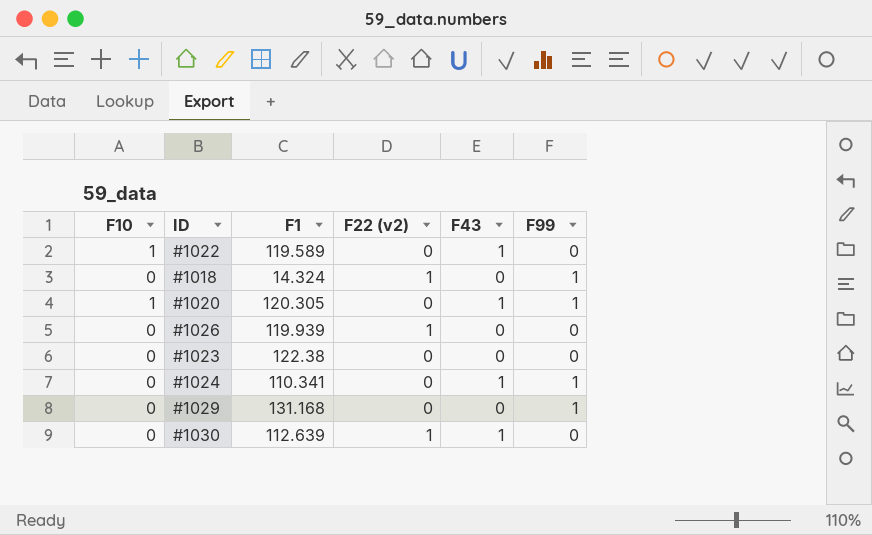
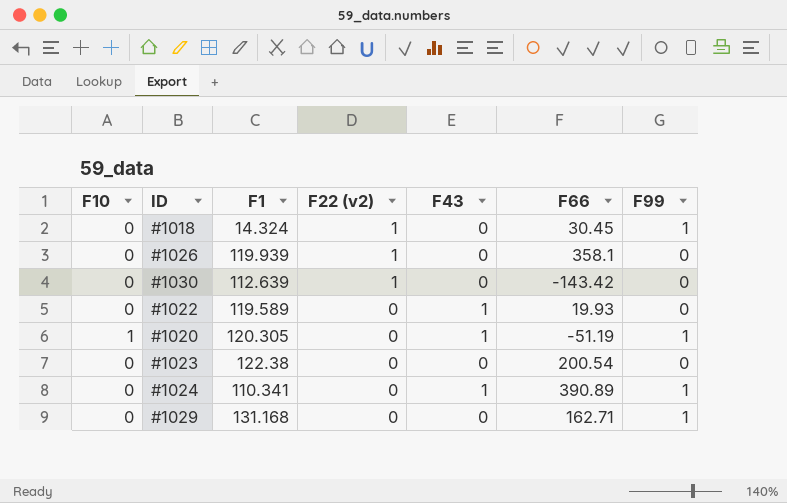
row order: none -> F22 (v2) descending
column F66 | position: none -> 6
#1030 | F43: 1 -> 0
#1022 | F10: 1 -> 0

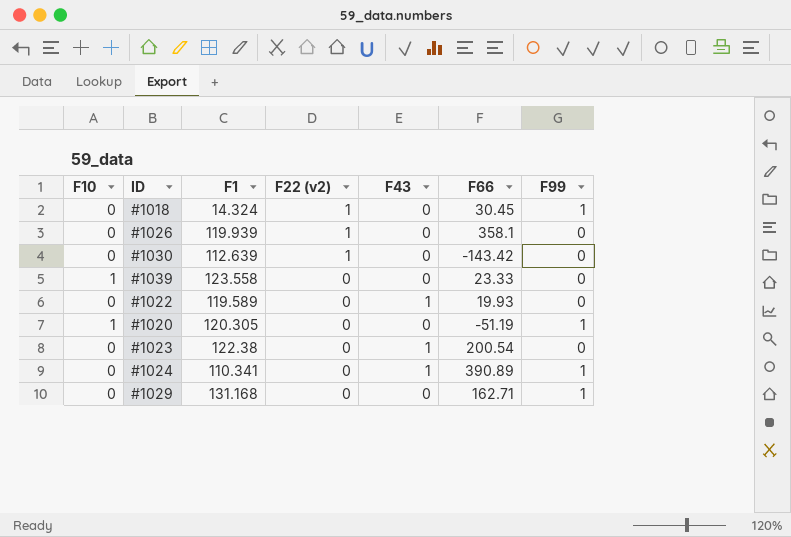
row #1039: none -> 1 | 123.558 | 0 | 0 | 23.33 | 0
#1020 | F43: 1 -> 0
#1023 | F43: 0 -> 1

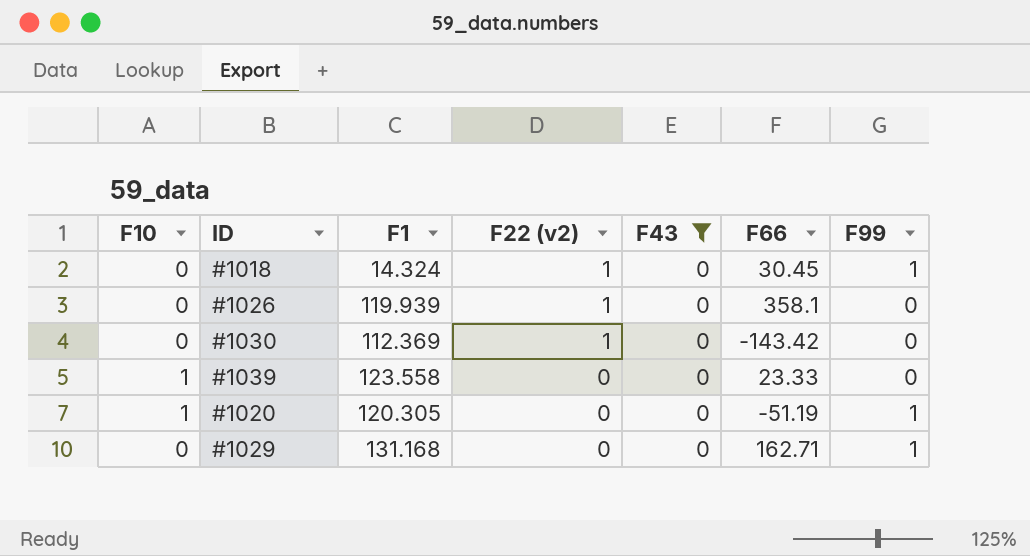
filter: none -> F43 = 0
#1030 | F1: 112.639 -> 112.369

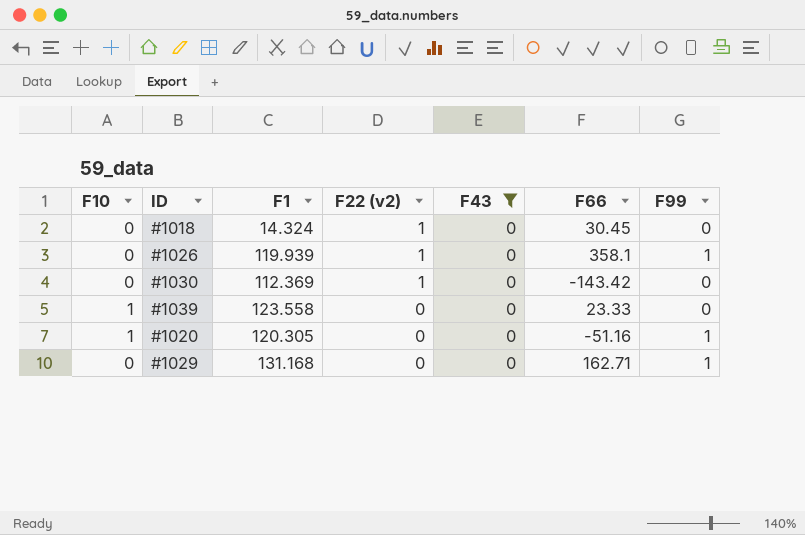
#1018 | F99: 1 -> 0
#1026 | F99: 0 -> 1
#1020 | F66: -51.19 -> -51.16

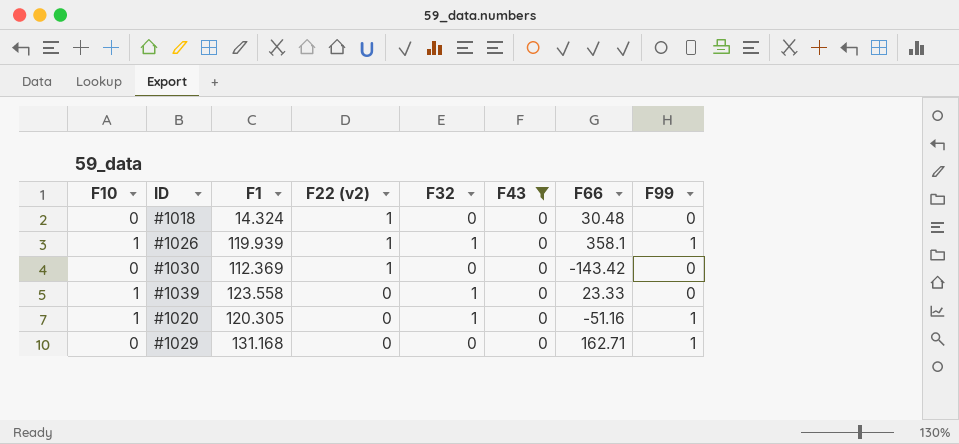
column F32 | position: none -> 5
#1018 | F66: 30.45 -> 30.48
#1026 | F10: 0 -> 1

